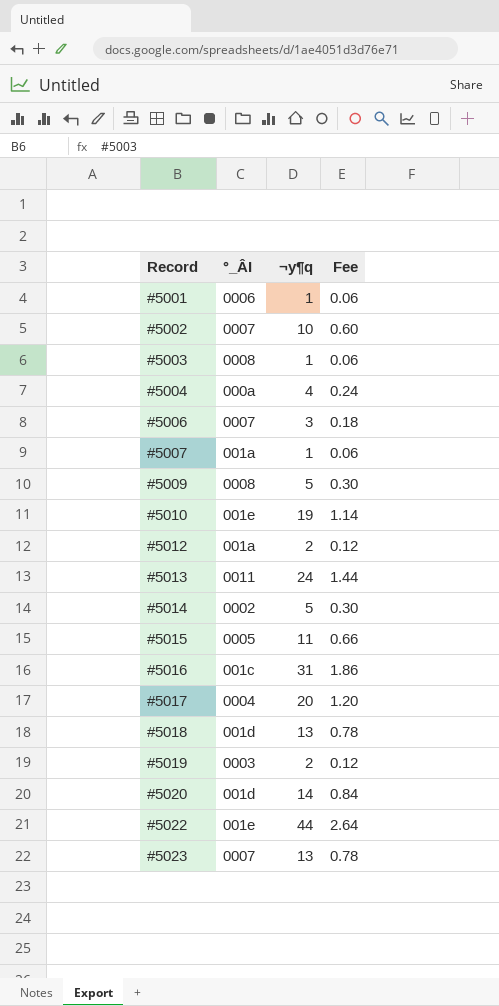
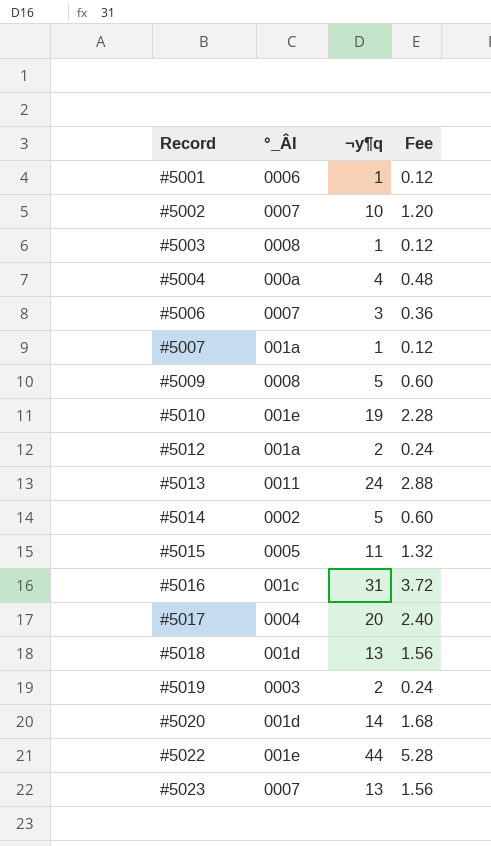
column Fee | formula: [¬y¶q] * 0.06 -> [¬y¶q] * 0.12

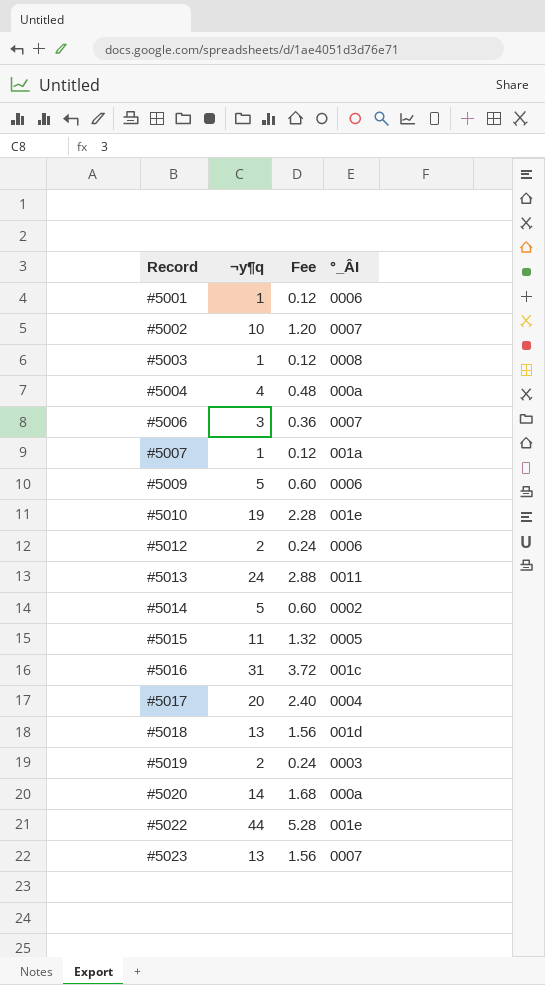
column °_ÂI | position: 2 -> 4
#5009 | °_ÂI: 0008 -> 0006
#5012 | °_ÂI: 001a -> 0006
#5020 | °_ÂI: 001d -> 000a

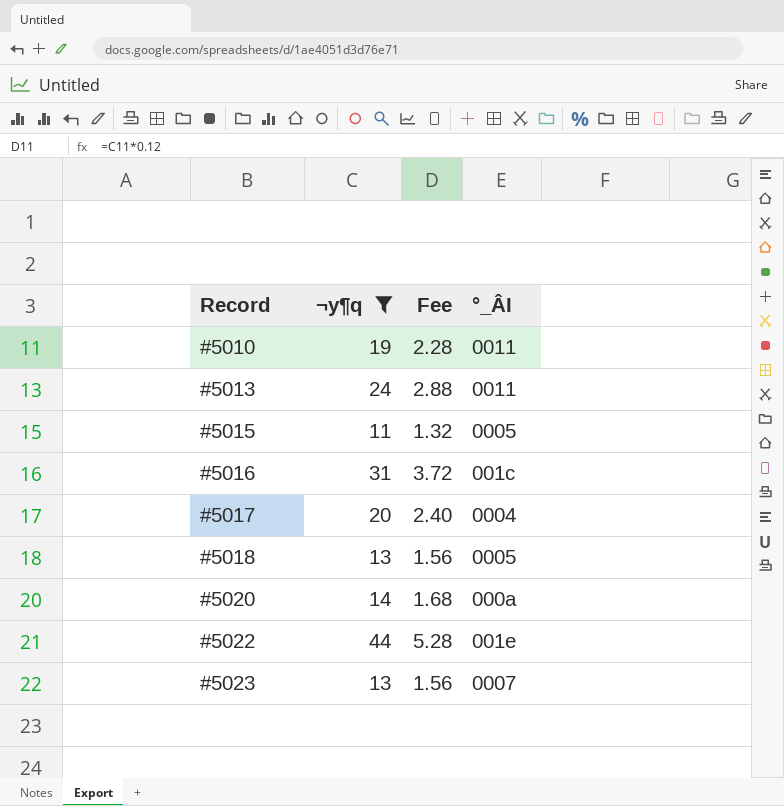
filter: none -> ¬y¶q >= 11
#5010 | °_ÂI: 001e -> 0011
#5018 | °_ÂI: 001d -> 0005

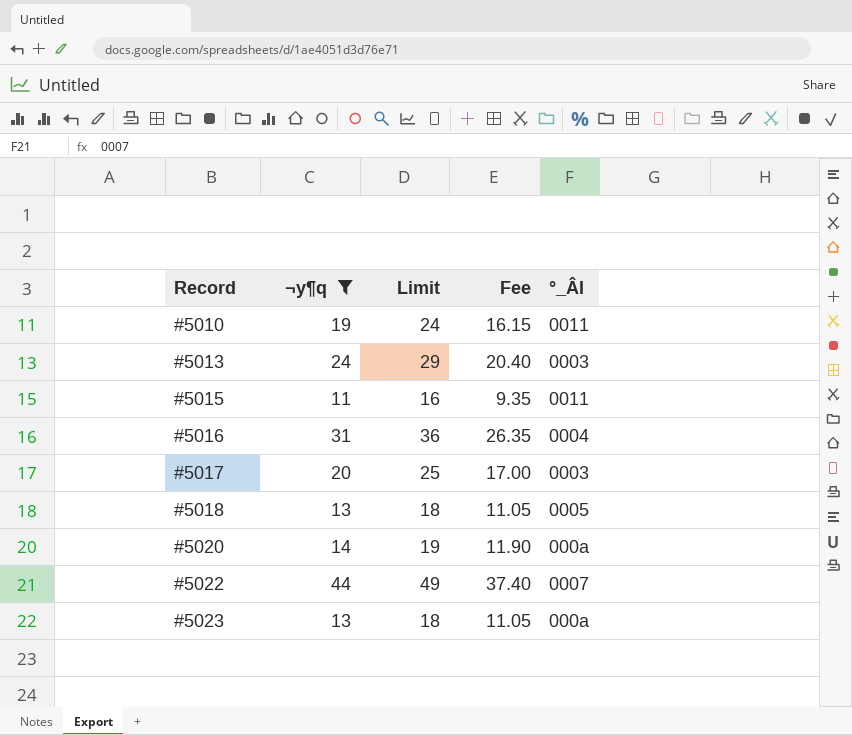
column Limit | formula: none -> [¬y¶q] + 5
column Fee | formula: [¬y¶q] * 0.12 -> [¬y¶q] * 0.85
#5013 | °_ÂI: 0011 -> 0003
#5015 | °_ÂI: 0005 -> 0011
#5016 | °_ÂI: 001c -> 0004
#5017 | °_ÂI: 0004 -> 0003
#5022 | °_ÂI: 001e -> 0007
#5023 | °_ÂI: 0007 -> 000a

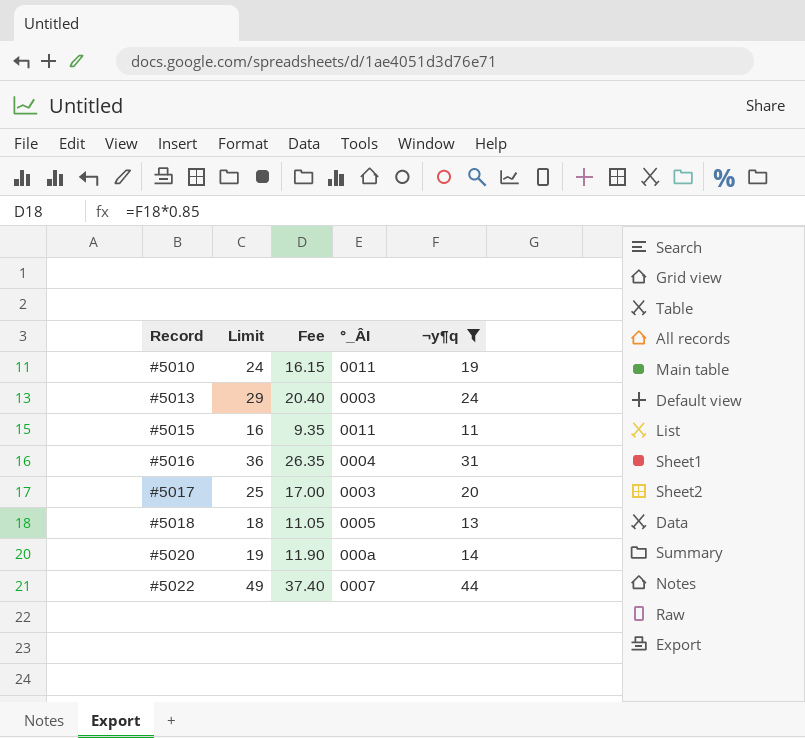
column ¬y¶q | position: 2 -> 5
row #5023: 13 | 18 | 11.05 | 000a -> none

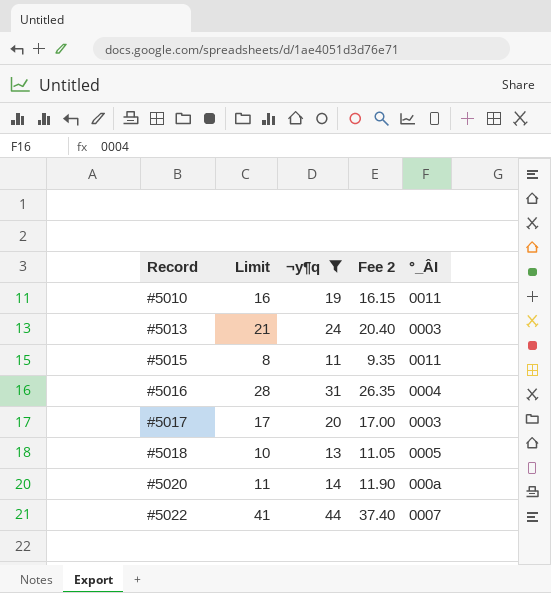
column Limit | formula: [¬y¶q] + 5 -> [¬y¶q] - 3
column ¬y¶q | position: 5 -> 3
column name: Fee -> Fee 2

